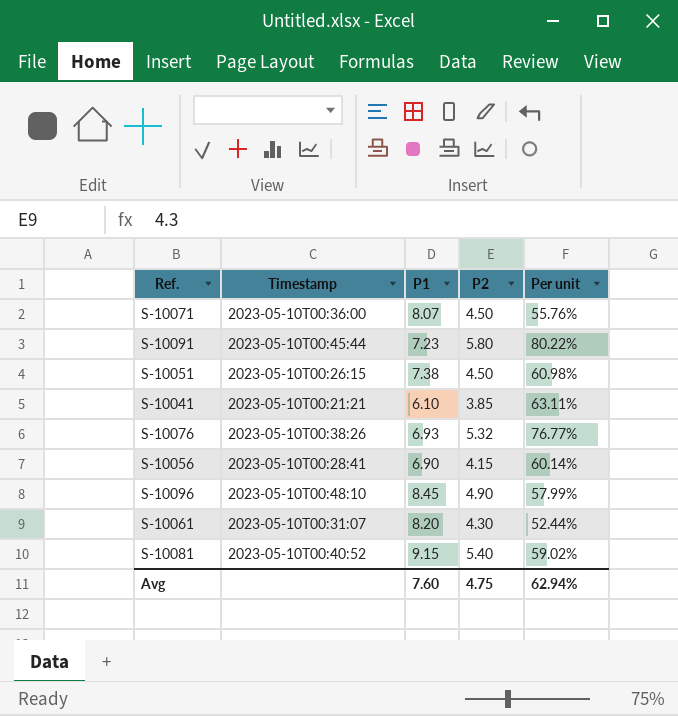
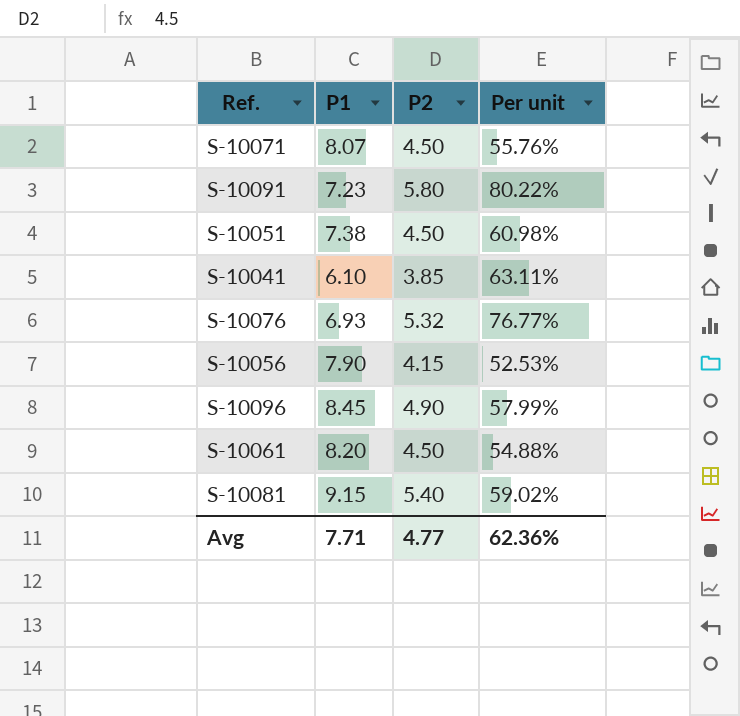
column Timestamp | position: 2 -> none
S-10056 | P1: 6.90 -> 7.90
S-10056 | Per unit: 60.14% -> 52.53%
S-10061 | P2: 4.30 -> 4.50
S-10061 | Per unit: 52.44% -> 54.88%
Avg | P1: 7.60 -> 7.71
Avg | P2: 4.75 -> 4.77
Avg | Per unit: 62.94% -> 62.36%

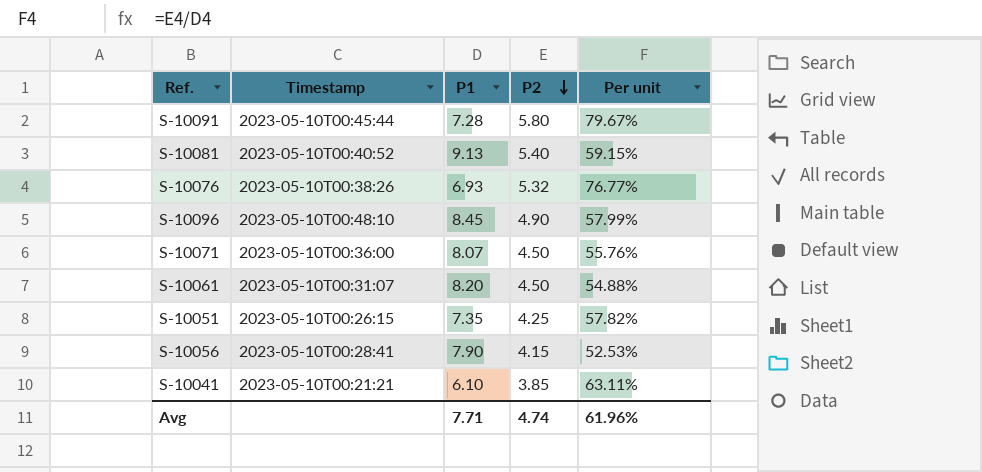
row order: none -> P2 descending
column Timestamp | position: none -> 2
S-10091 | P1: 7.23 -> 7.28
S-10091 | Per unit: 80.22% -> 79.67%
S-10081 | P1: 9.15 -> 9.13
S-10081 | Per unit: 59.02% -> 59.15%
S-10051 | P1: 7.38 -> 7.35
S-10051 | P2: 4.50 -> 4.25
S-10051 | Per unit: 60.98% -> 57.82%
Avg | P2: 4.77 -> 4.74
Avg | Per unit: 62.36% -> 61.96%

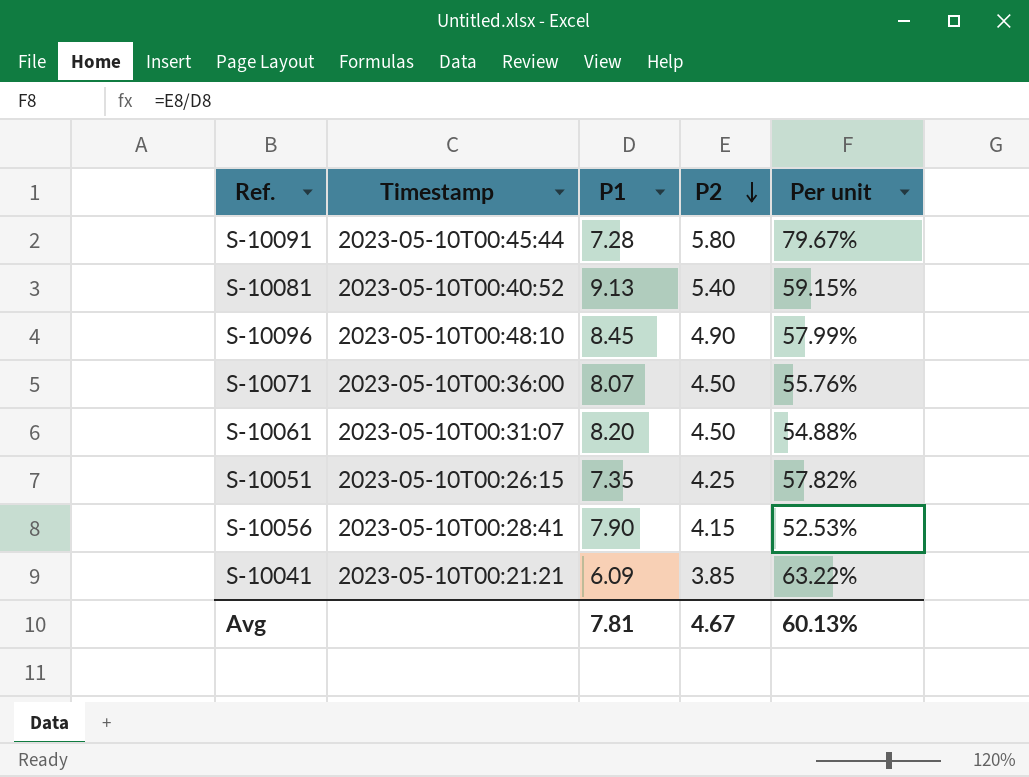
row S-10076: 2023-05-10T00:38:26 | 6.93 | 5.32 | 76.77% -> none
S-10041 | P1: 6.10 -> 6.09
S-10041 | Per unit: 63.11% -> 63.22%
Avg | P1: 7.71 -> 7.81
Avg | P2: 4.74 -> 4.67
Avg | Per unit: 61.96% -> 60.13%

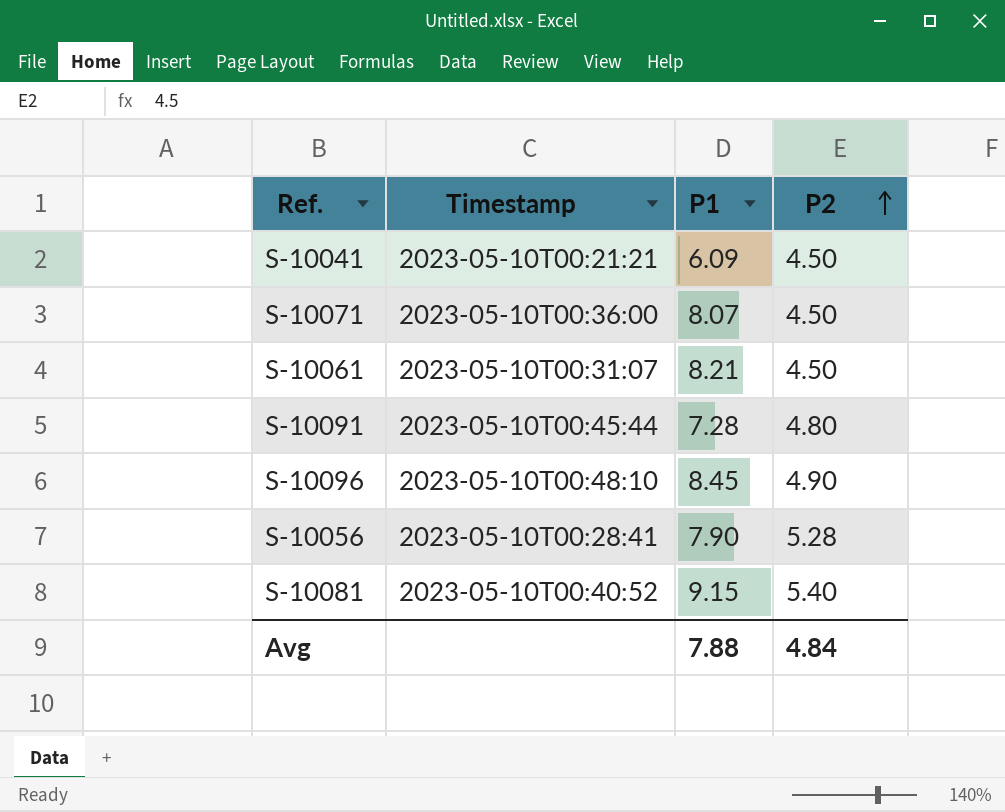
row order: P2 descending -> P2 ascending
column Per unit | formula: [P2] / [P1] -> none
row S-10051: 2023-05-10T00:26:15 | 7.35 | 4.25 | 57.82% -> none
S-10041 | P2: 3.85 -> 4.50
S-10061 | P1: 8.20 -> 8.21
S-10091 | P2: 5.80 -> 4.80
S-10056 | P2: 4.15 -> 5.28
S-10081 | P1: 9.13 -> 9.15
Avg | P1: 7.81 -> 7.88
Avg | P2: 4.67 -> 4.84

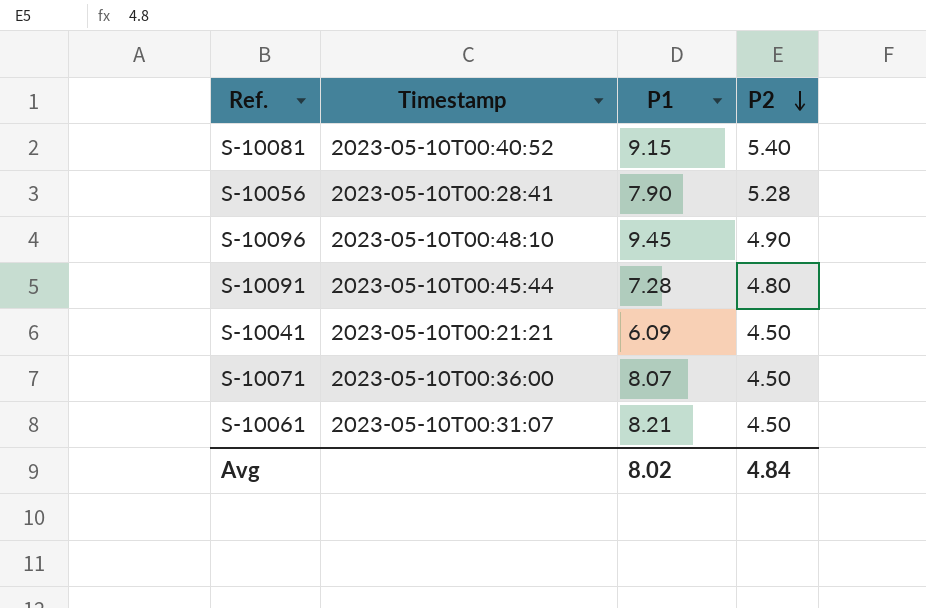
row order: P2 ascending -> P2 descending
S-10096 | P1: 8.45 -> 9.45
Avg | P1: 7.88 -> 8.02

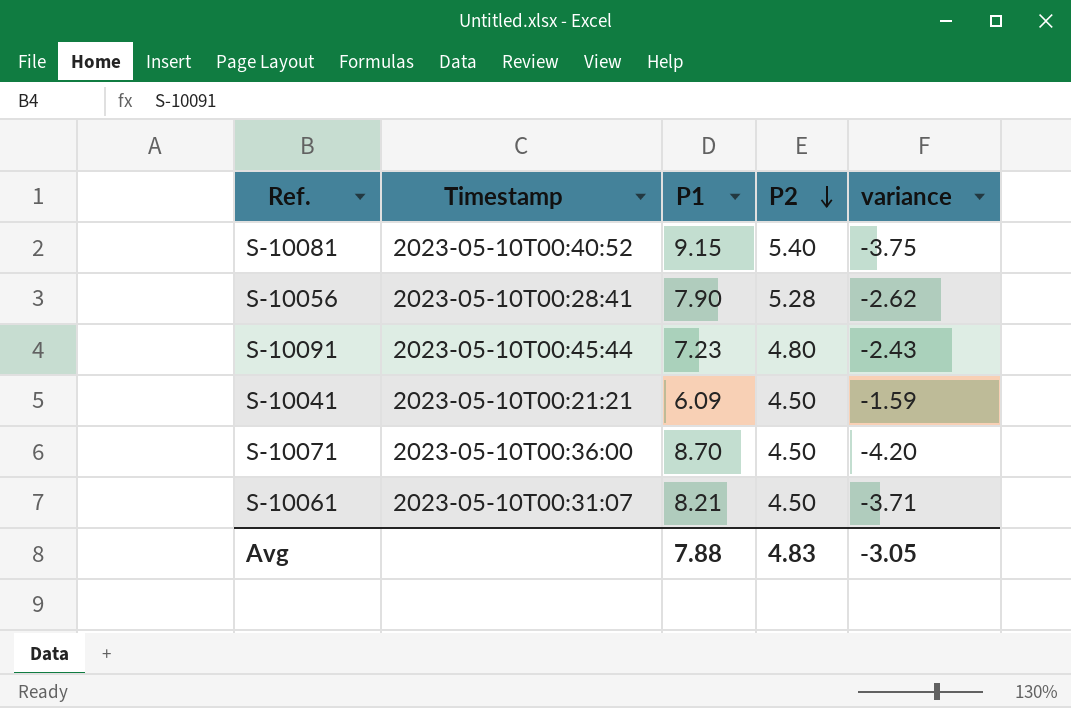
column variance | formula: none -> [P2] - [P1]
row S-10096: 2023-05-10T00:48:10 | 9.45 | 4.90 -> none
S-10091 | P1: 7.28 -> 7.23
S-10071 | P1: 8.07 -> 8.70
Avg | P1: 8.02 -> 7.88
Avg | P2: 4.84 -> 4.83

